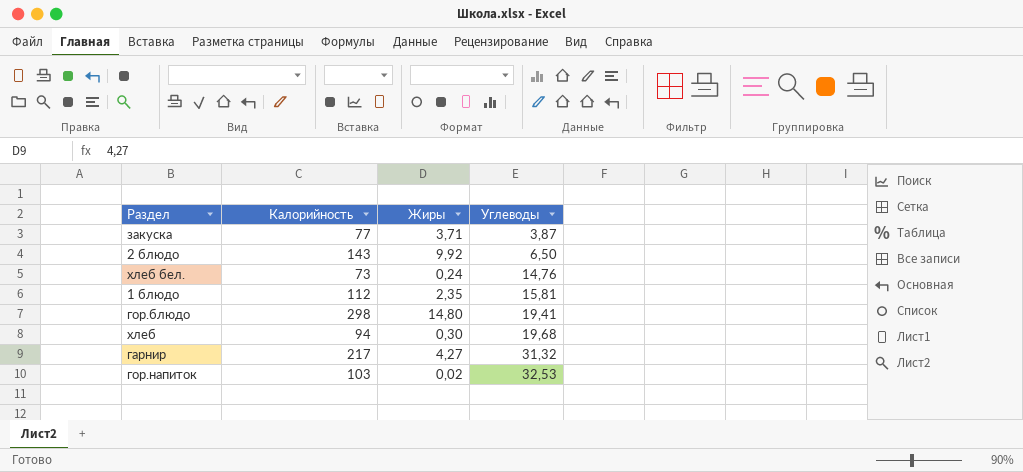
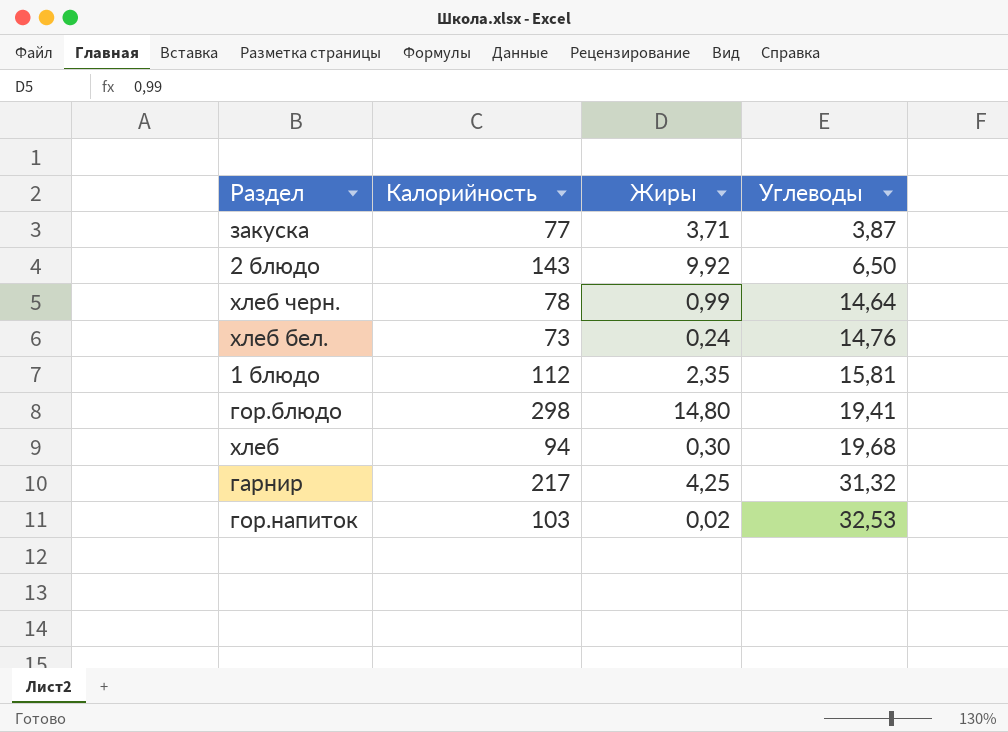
row хлеб черн.: none -> 78 | 0,99 | 14,64
гарнир | Жиры: 4,27 -> 4,25

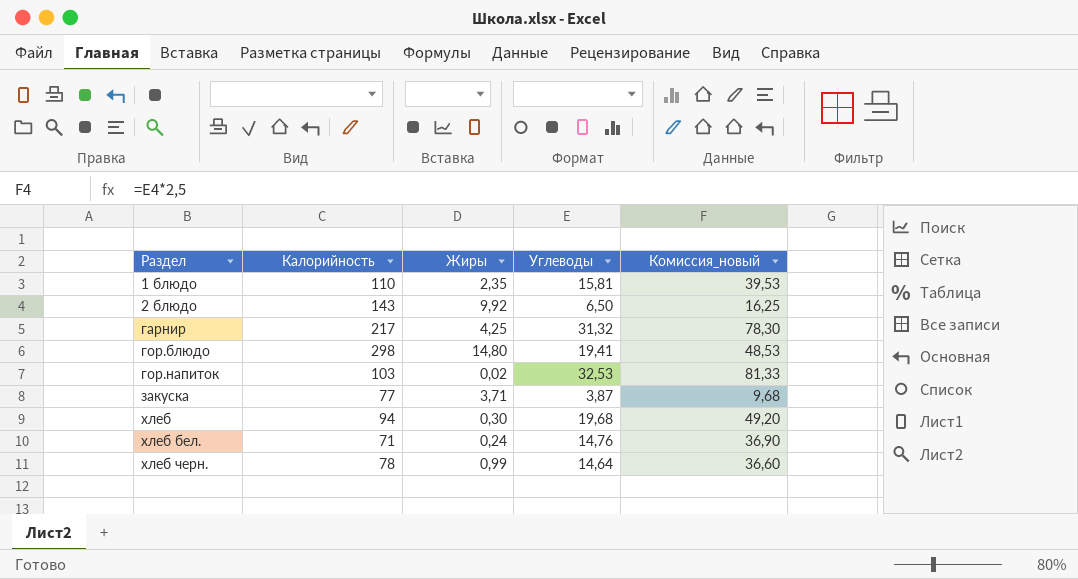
row order: Углеводы ascending -> Раздел ascending
column Комиссия_новый | formula: none -> [Углеводы] * 2,5
1 блюдо | Калорийность: 112 -> 110
хлеб бел. | Калорийность: 73 -> 71

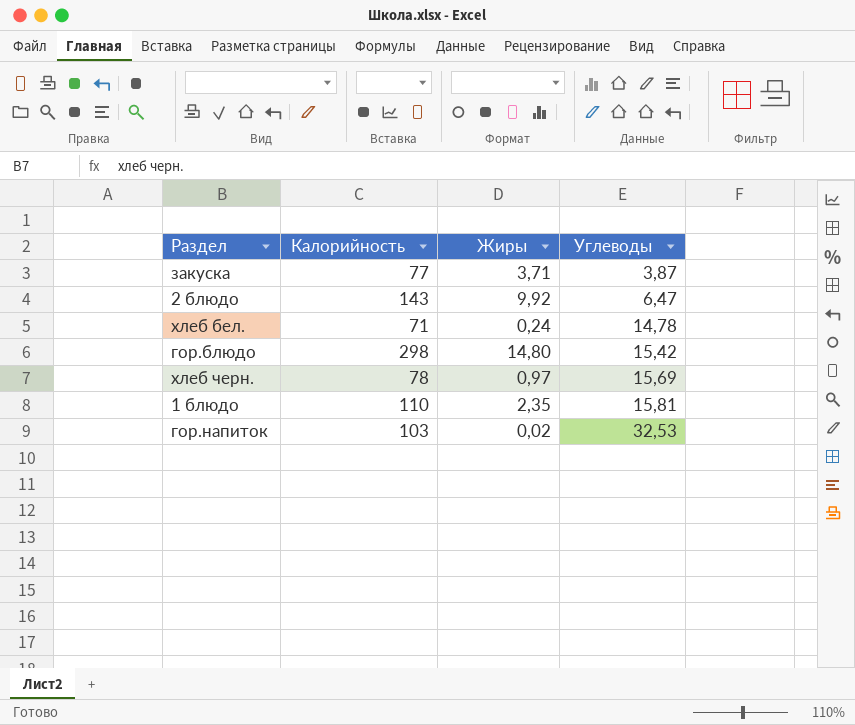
row order: Раздел ascending -> Углеводы ascending
column Комиссия_новый | formula: [Углеводы] * 2,5 -> none
row гарнир: 217 | 4,25 | 31,32 | 78,30 -> none
row хлеб: 94 | 0,30 | 19,68 | 49,20 -> none
2 блюдо | Углеводы: 6,50 -> 6,47
хлеб бел. | Углеводы: 14,76 -> 14,78
гор.блюдо | Углеводы: 19,41 -> 15,42
хлеб черн. | Жиры: 0,99 -> 0,97
хлеб черн. | Углеводы: 14,64 -> 15,69

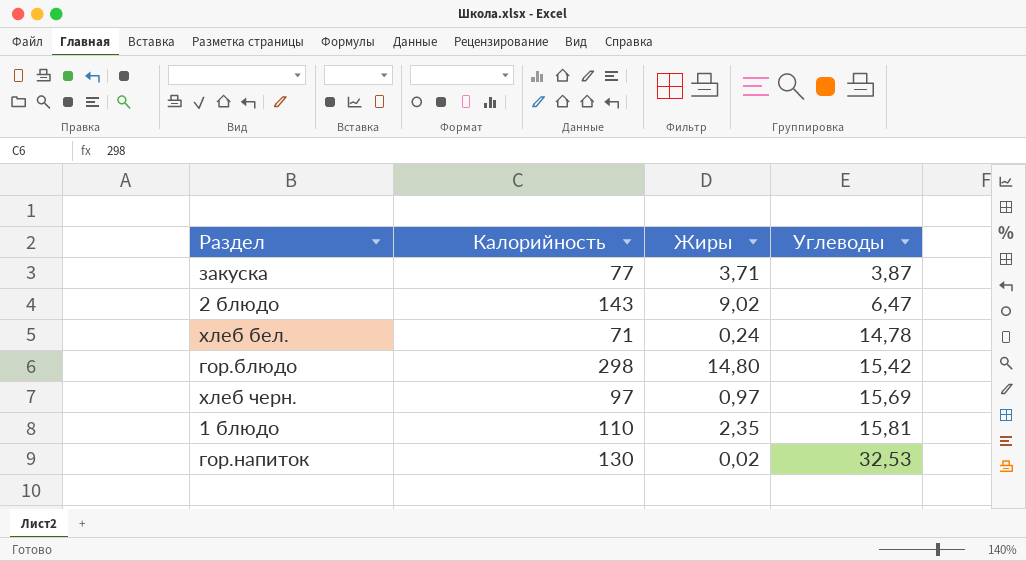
2 блюдо | Жиры: 9,92 -> 9,02
хлеб черн. | Калорийность: 78 -> 97
гор.напиток | Калорийность: 103 -> 130

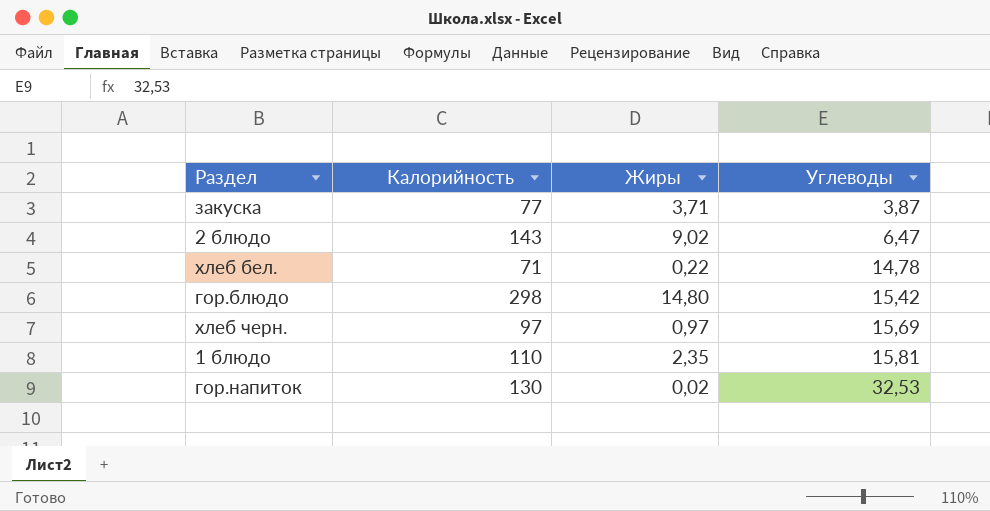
хлеб бел. | Жиры: 0,24 -> 0,22

